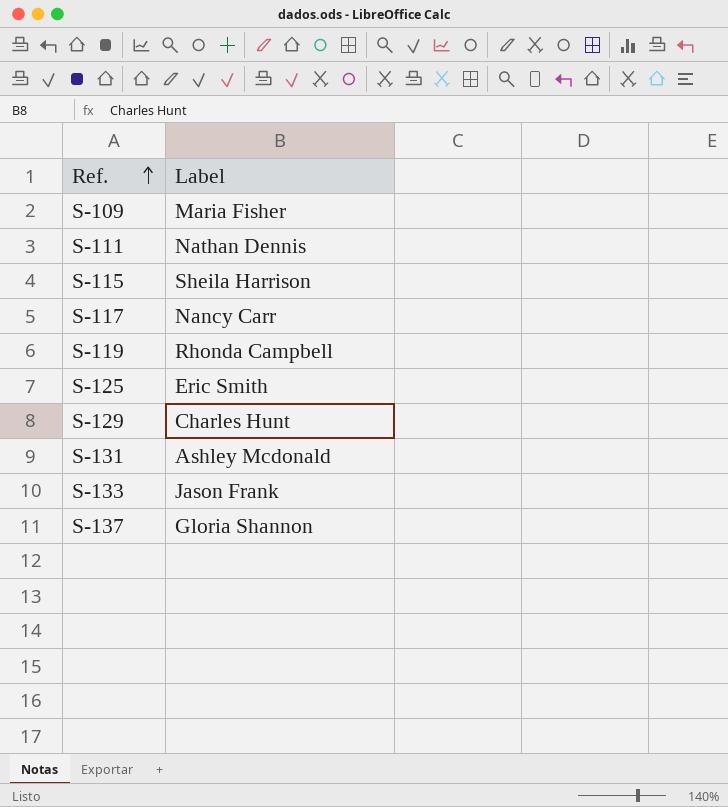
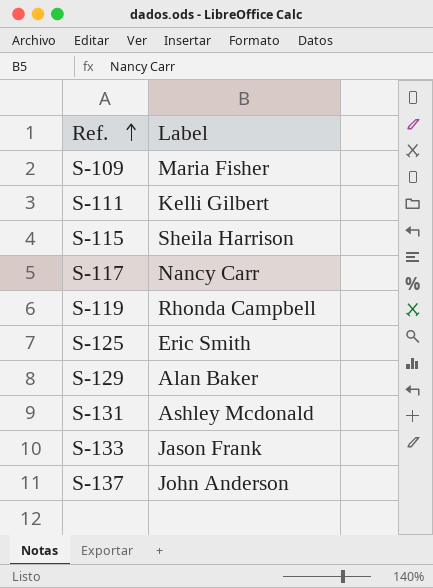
S-111 | Label: Nathan Dennis -> Kelli Gilbert
S-129 | Label: Charles Hunt -> Alan Baker
S-137 | Label: Gloria Shannon -> John Anderson

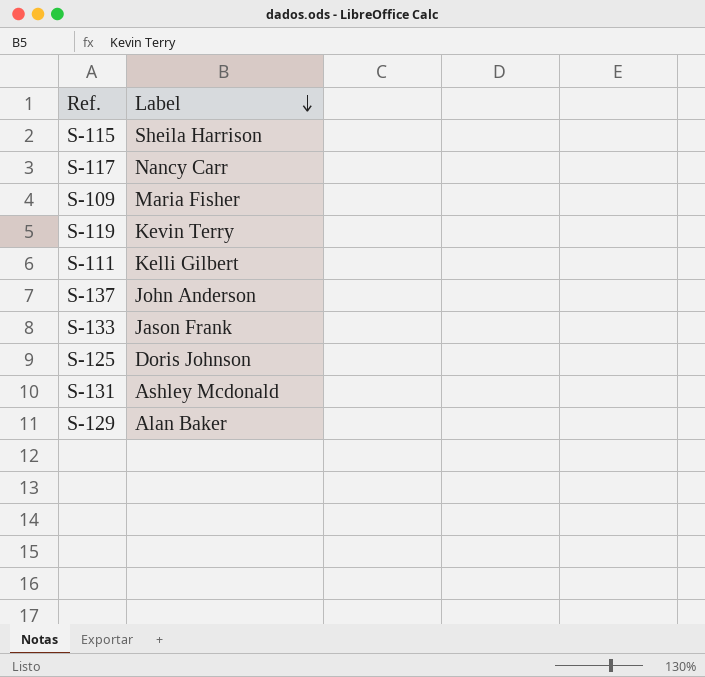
row order: Ref. ascending -> Label descending
S-119 | Label: Rhonda Campbell -> Kevin Terry
S-125 | Label: Eric Smith -> Doris Johnson

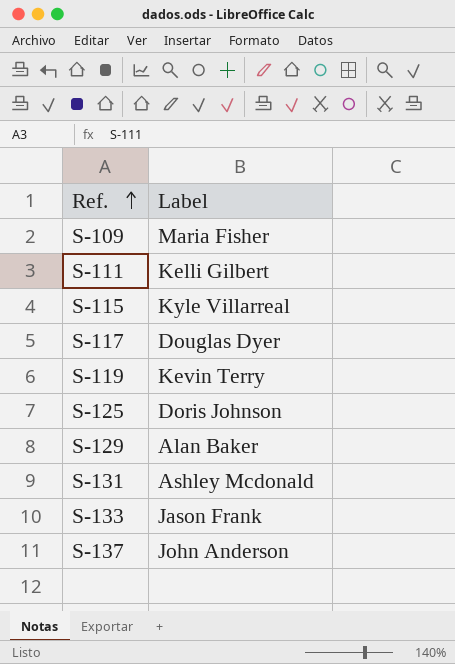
row order: Label descending -> Ref. ascending
S-115 | Label: Sheila Harrison -> Kyle Villarreal
S-117 | Label: Nancy Carr -> Douglas Dyer

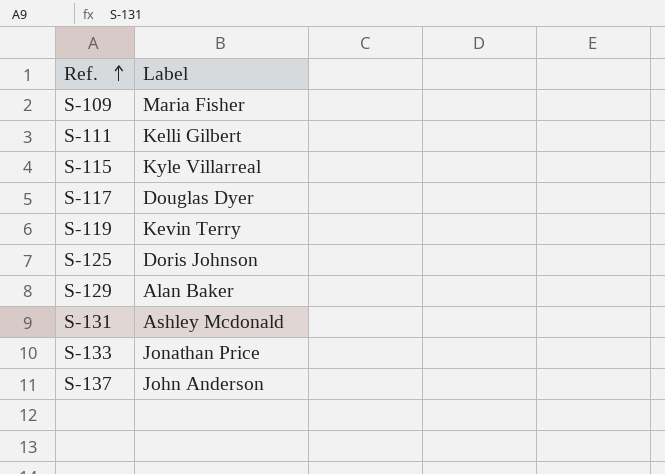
S-133 | Label: Jason Frank -> Jonathan Price

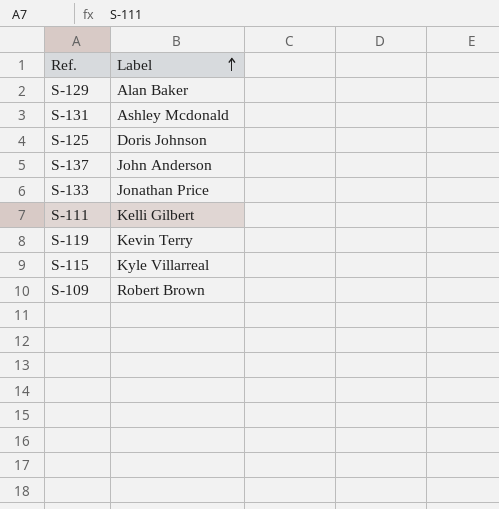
row order: Ref. ascending -> Label ascending
row S-117: Douglas Dyer -> none
S-109 | Label: Maria Fisher -> Robert Brown

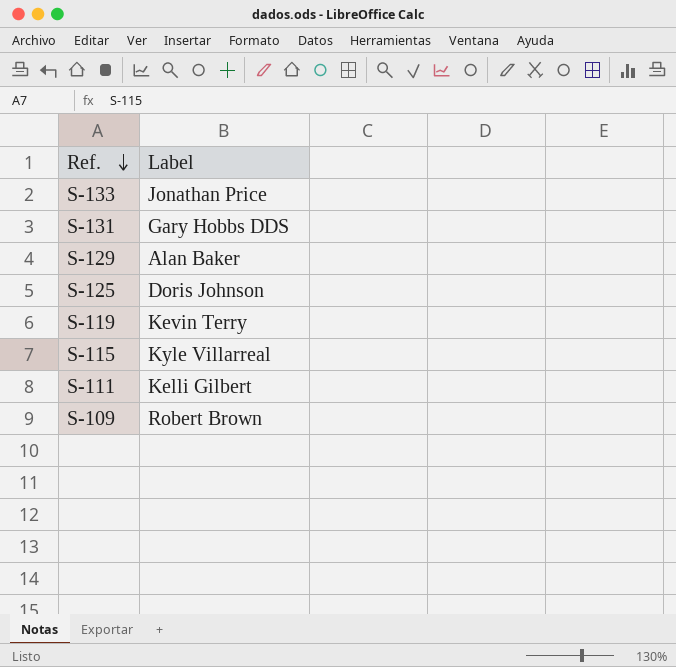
row order: Label ascending -> Ref. descending
row S-137: John Anderson -> none
S-131 | Label: Ashley Mcdonald -> Gary Hobbs DDS

